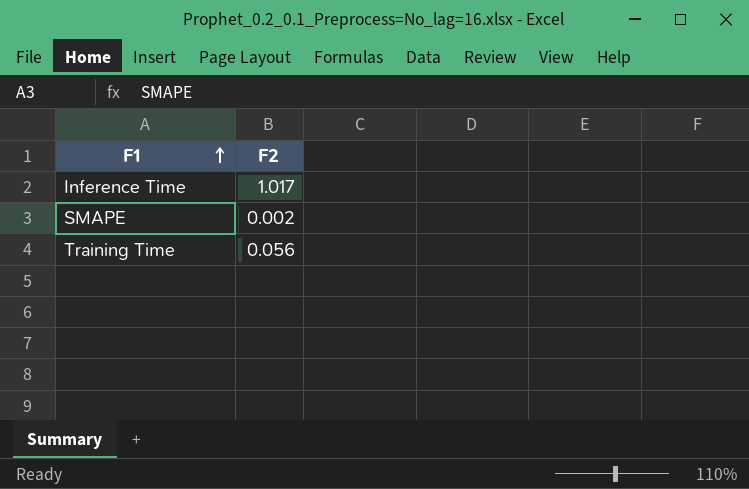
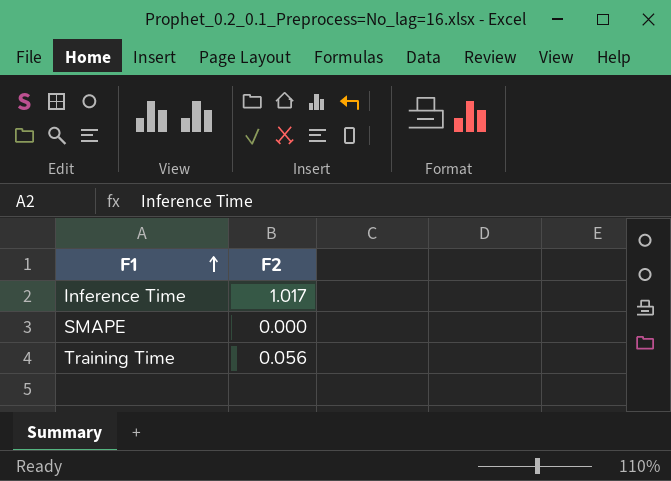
SMAPE | F2: 0.002 -> 0.000

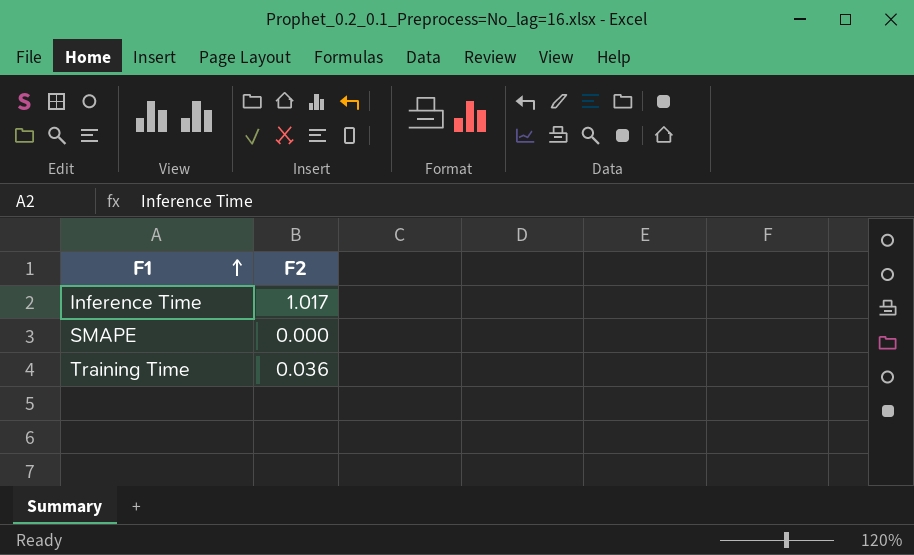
Training Time | F2: 0.056 -> 0.036

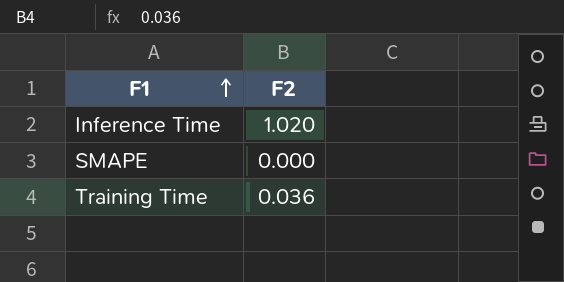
Inference Time | F2: 1.017 -> 1.020

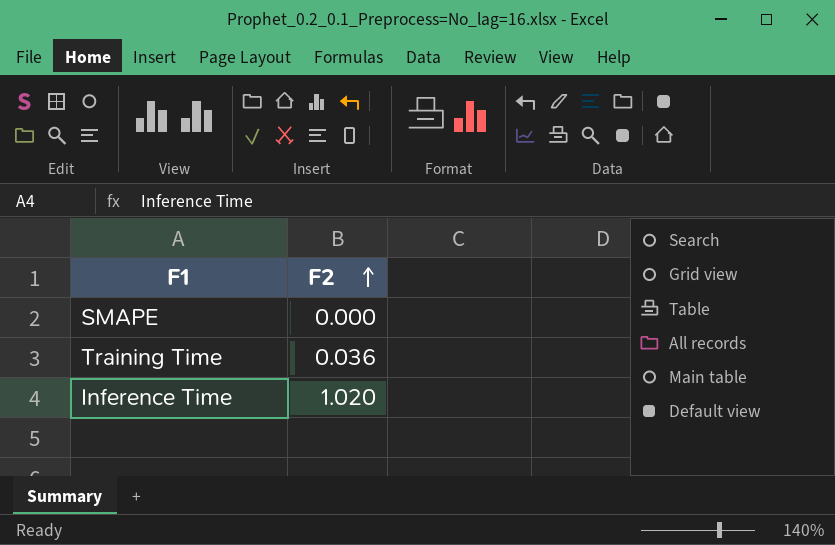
row order: F1 ascending -> F2 ascending

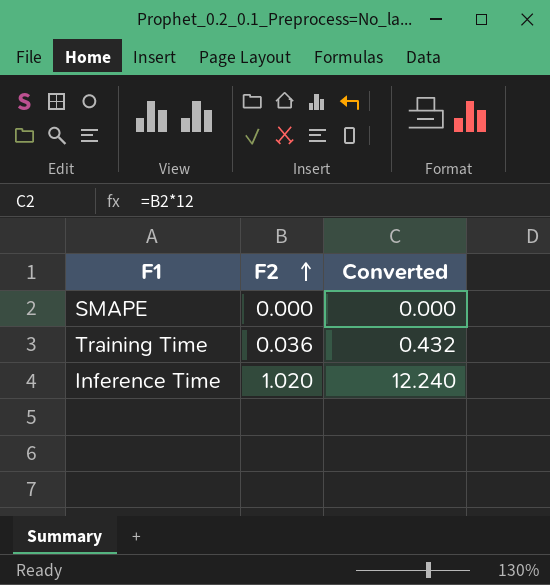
column Converted | formula: none -> [F2] * 12

